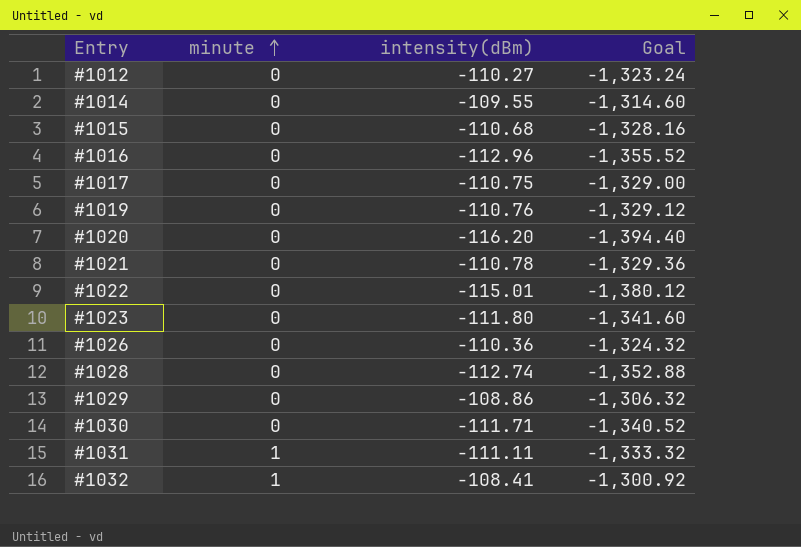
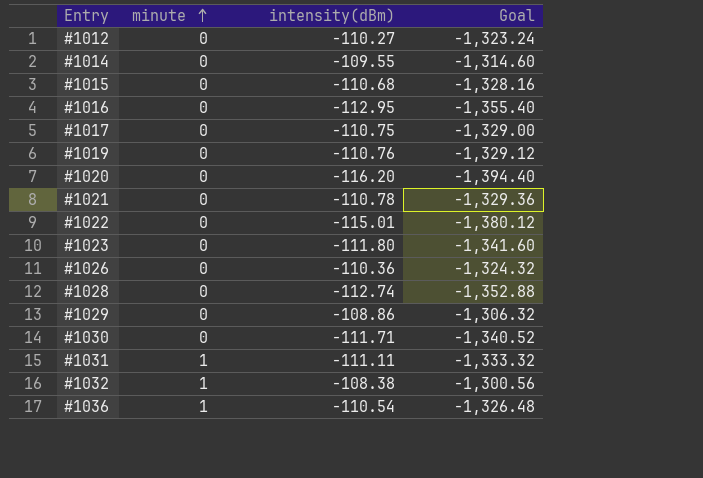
#1016 | intensity(dBm): -112.96 -> -112.95
#1016 | Goal: -1,355.52 -> -1,355.40
#1032 | intensity(dBm): -108.41 -> -108.38
#1032 | Goal: -1,300.92 -> -1,300.56
row #1036: none -> 1 | -110.54 | -1,326.48

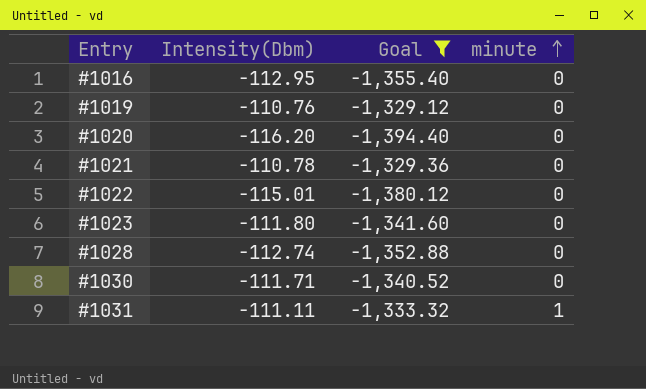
filter: none -> Goal <= -1,329.12
column name: intensity(dBm) -> Intensity(Dbm)
column minute | position: 2 -> 4

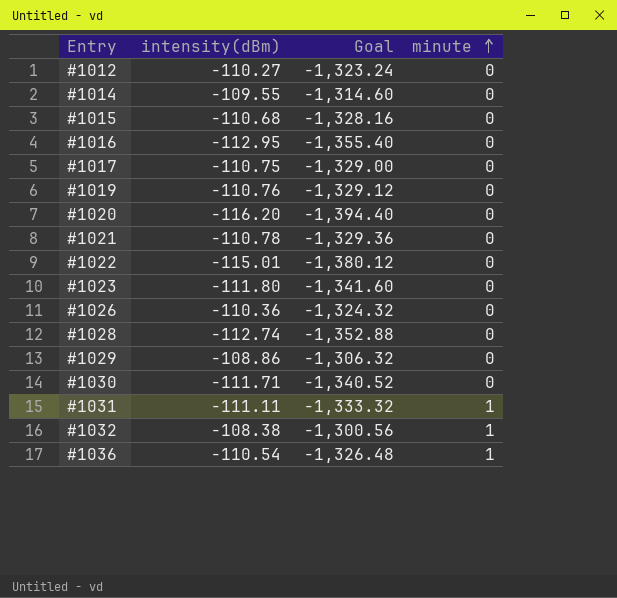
filter: Goal <= -1,329.12 -> none
column name: Intensity(Dbm) -> intensity(dBm)

